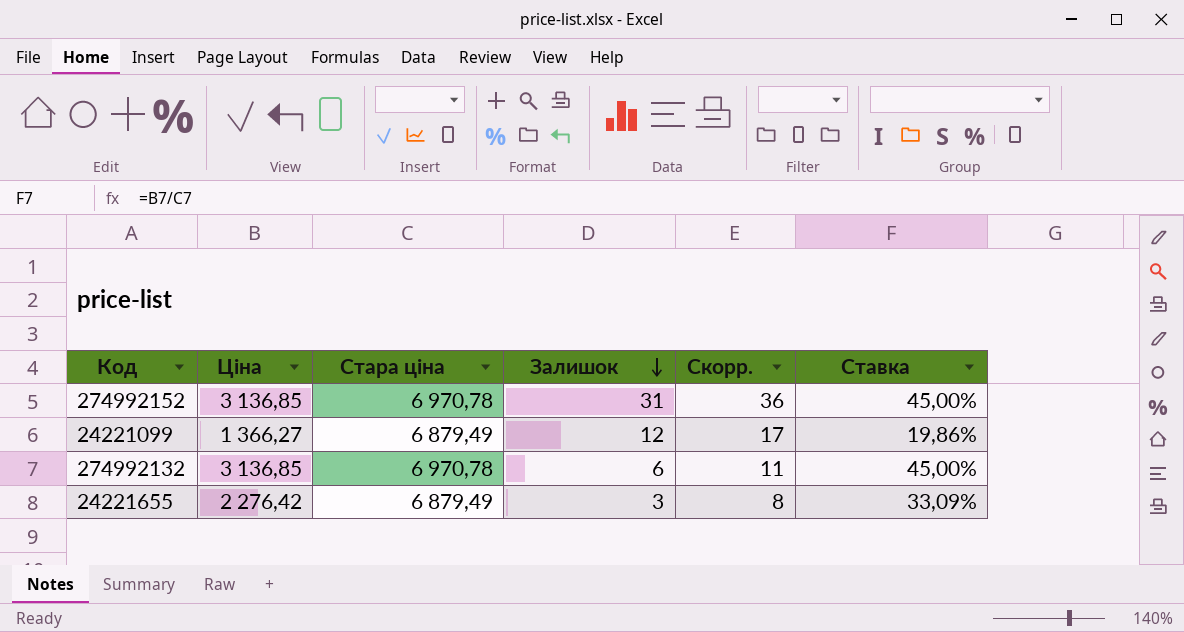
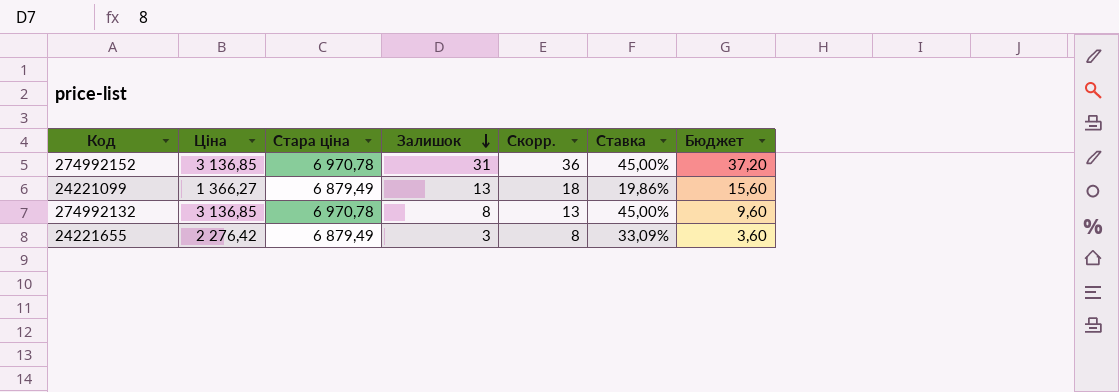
column Бюджет | formula: none -> [Залишок] * 1,2
24221099 | Залишок: 12 -> 13
24221099 | Скорр.: 17 -> 18
274992132 | Залишок: 6 -> 8
274992132 | Скорр.: 11 -> 13

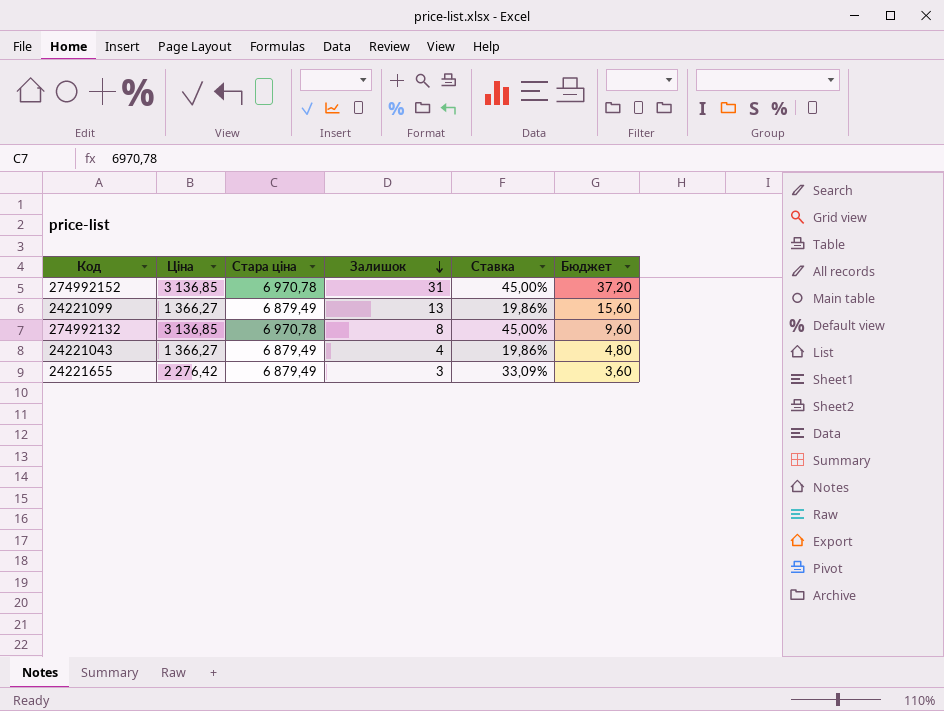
column Скорр. | formula: [Залишок] + 5 -> none
row 24221043: none -> 1 366,27 | 6 879,49 | 4 | 19,86% | 4,80

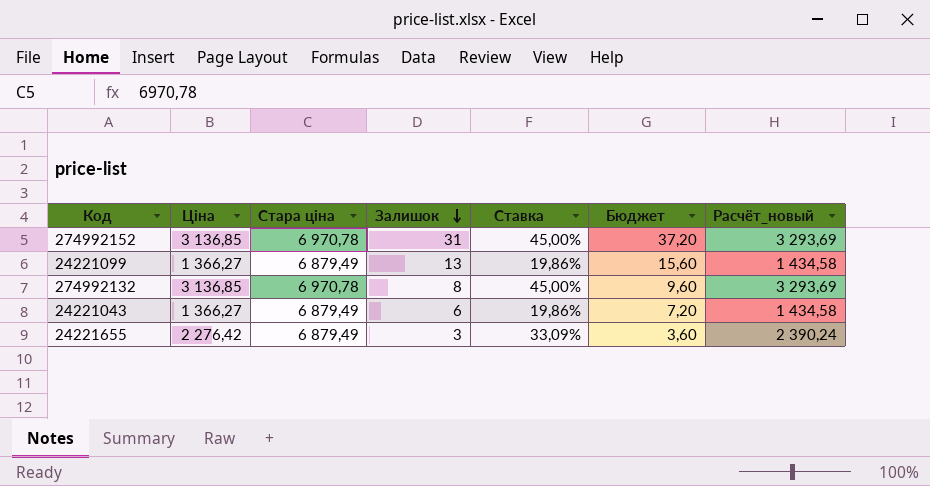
column Расчёт_новый | formula: none -> [Ціна] * 1,05
24221043 | Залишок: 4 -> 6
24221043 | Бюджет: 4,80 -> 7,20

